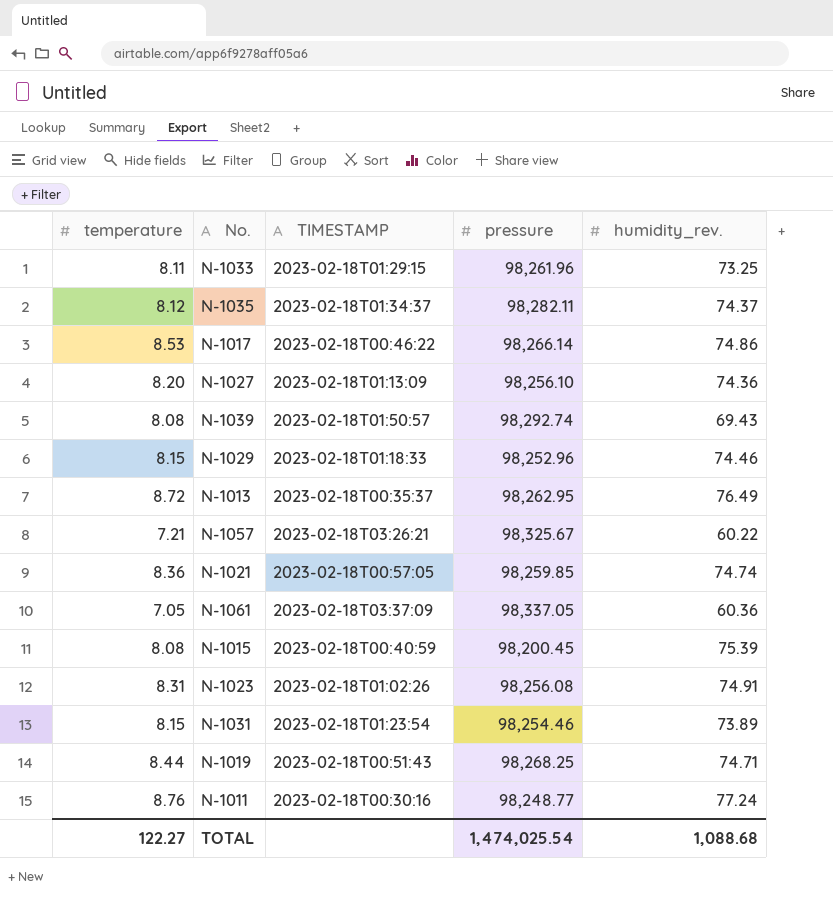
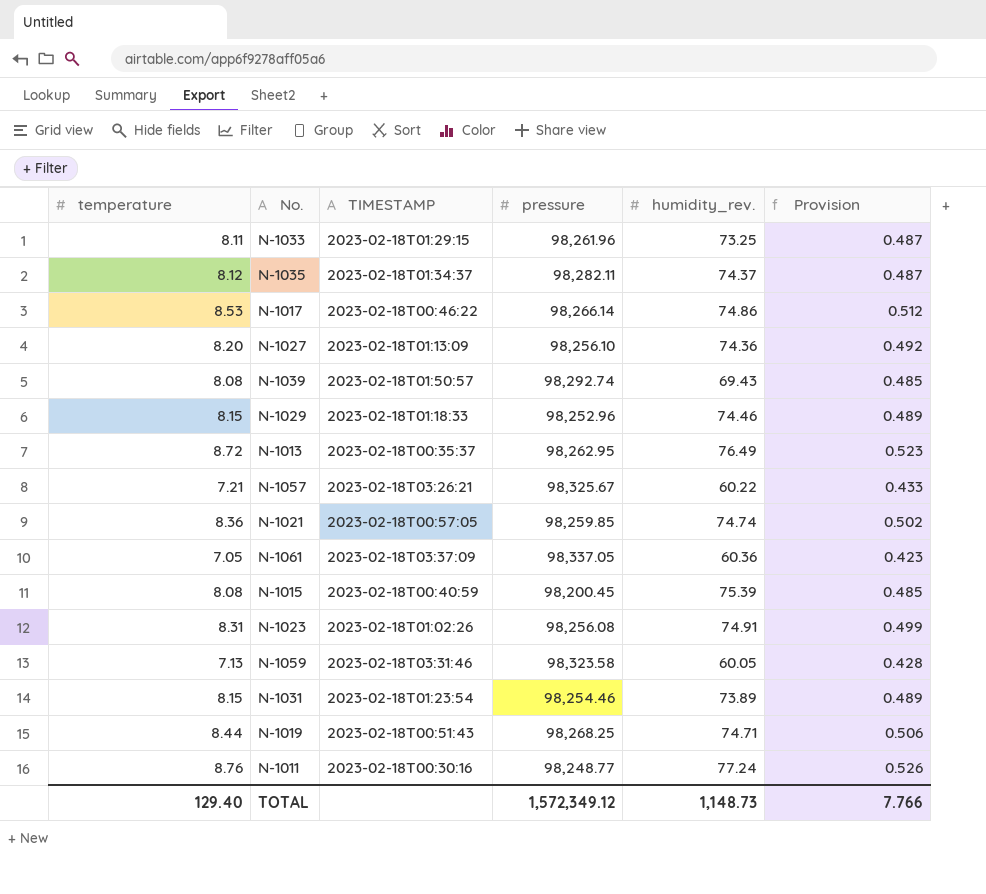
column Provision | formula: none -> [temperature] * 0.06
row N-1059: none -> 7.13 | 2023-02-18T03:31:46 | 98,323.58 | 60.05 | 0.428
TOTAL | temperature: 122.27 -> 129.40
TOTAL | pressure: 1,474,025.54 -> 1,572,349.12
TOTAL | humidity_rev.: 1,088.68 -> 1,148.73

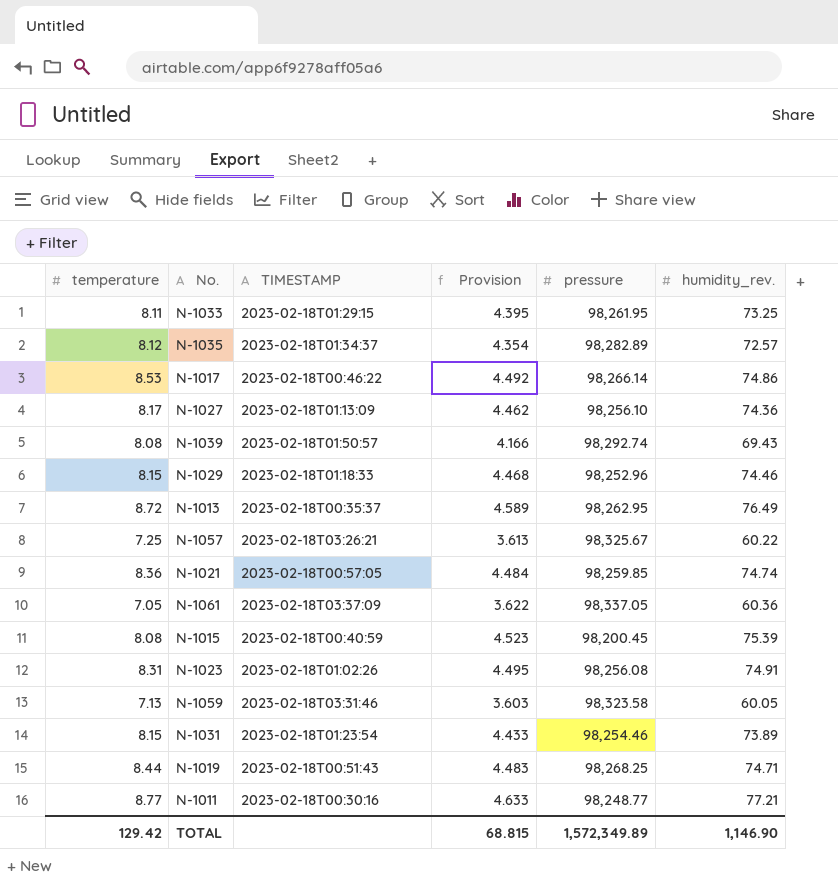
column Provision | formula: [temperature] * 0.06 -> [humidity_rev.] * 0.06
column Provision | position: 6 -> 4
N-1033 | pressure: 98,261.96 -> 98,261.95
N-1035 | pressure: 98,282.11 -> 98,282.89
N-1035 | humidity_rev.: 74.37 -> 72.57
N-1027 | temperature: 8.20 -> 8.17
N-1057 | temperature: 7.21 -> 7.25
N-1011 | temperature: 8.76 -> 8.77
N-1011 | humidity_rev.: 77.24 -> 77.21
TOTAL | temperature: 129.40 -> 129.42
TOTAL | Provision: 7.766 -> 68.815
TOTAL | pressure: 1,572,349.12 -> 1,572,349.89
TOTAL | humidity_rev.: 1,148.73 -> 1,146.90

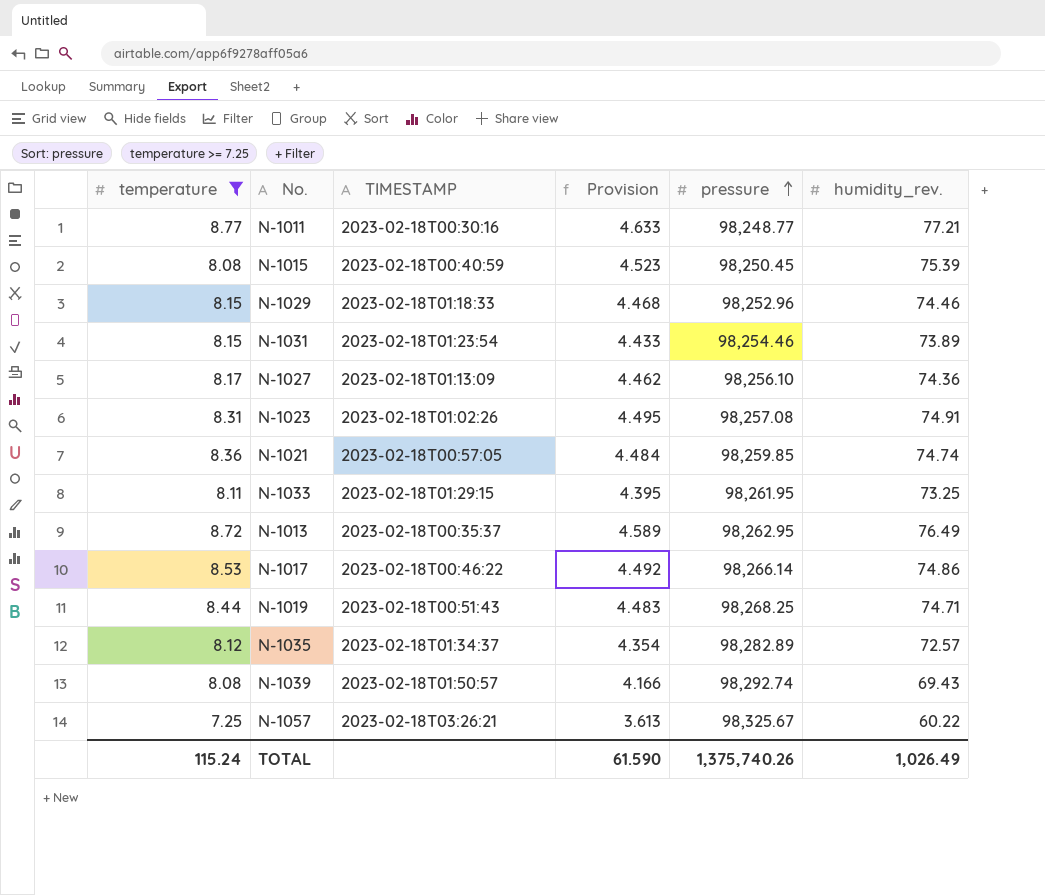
filter: none -> temperature >= 7.25
row order: none -> pressure ascending
N-1015 | pressure: 98,200.45 -> 98,250.45
N-1023 | pressure: 98,256.08 -> 98,257.08
TOTAL | temperature: 129.42 -> 115.24
TOTAL | Provision: 68.815 -> 61.590
TOTAL | pressure: 1,572,349.89 -> 1,375,740.26
TOTAL | humidity_rev.: 1,146.90 -> 1,026.49

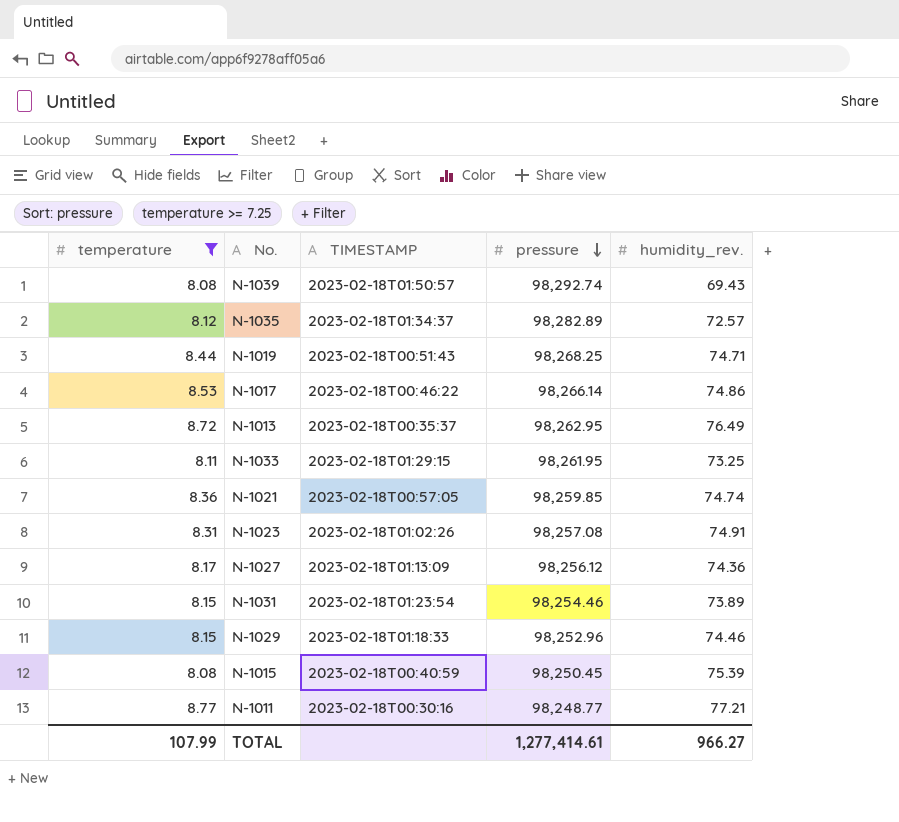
row order: pressure ascending -> pressure descending
column Provision | formula: [humidity_rev.] * 0.06 -> none
row N-1057: 7.25 | 2023-02-18T03:26:21 | 3.613 | 98,325.67 | 60.22 -> none
N-1027 | pressure: 98,256.10 -> 98,256.12
TOTAL | temperature: 115.24 -> 107.99
TOTAL | pressure: 1,375,740.26 -> 1,277,414.61
TOTAL | humidity_rev.: 1,026.49 -> 966.27

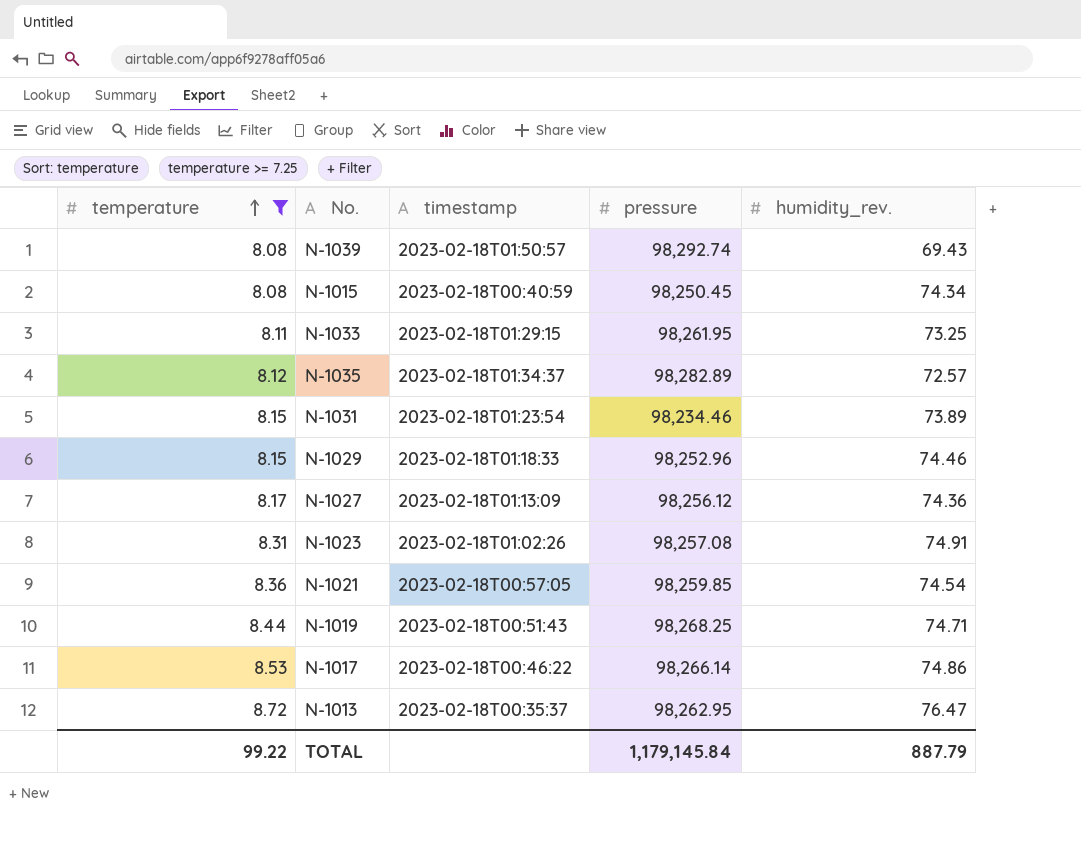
row order: pressure descending -> temperature ascending
column name: TIMESTAMP -> timestamp
row N-1011: 8.77 | 2023-02-18T00:30:16 | 98,248.77 | 77.21 -> none
N-1015 | humidity_rev.: 75.39 -> 74.34
N-1031 | pressure: 98,254.46 -> 98,234.46
N-1021 | humidity_rev.: 74.74 -> 74.54
N-1013 | humidity_rev.: 76.49 -> 76.47
TOTAL | temperature: 107.99 -> 99.22
TOTAL | pressure: 1,277,414.61 -> 1,179,145.84
TOTAL | humidity_rev.: 966.27 -> 887.79

